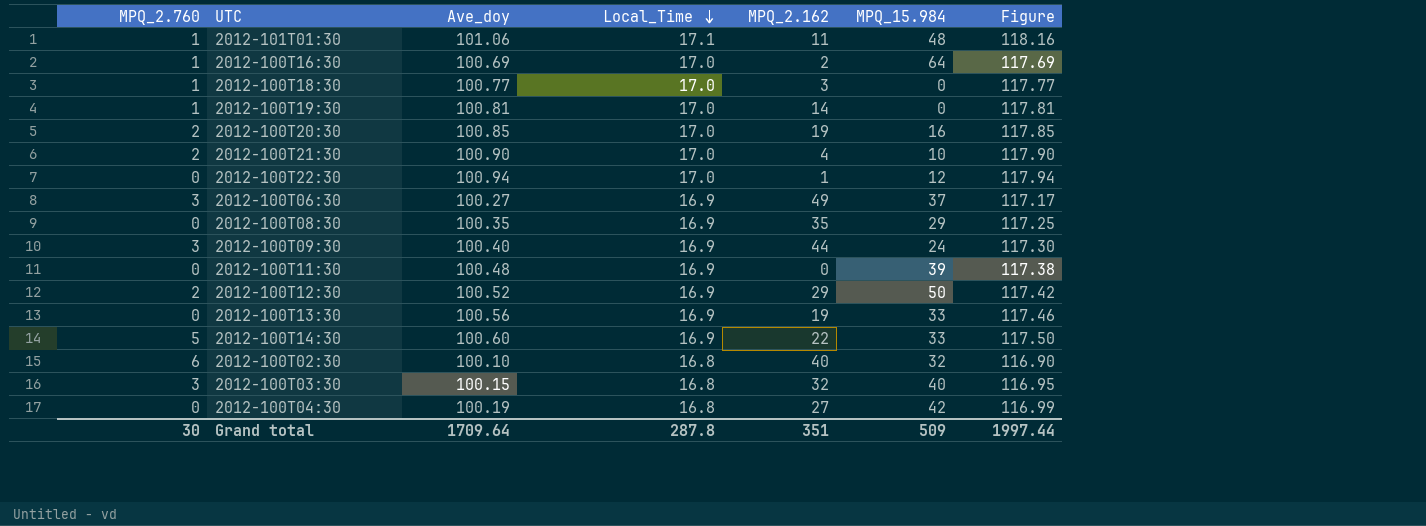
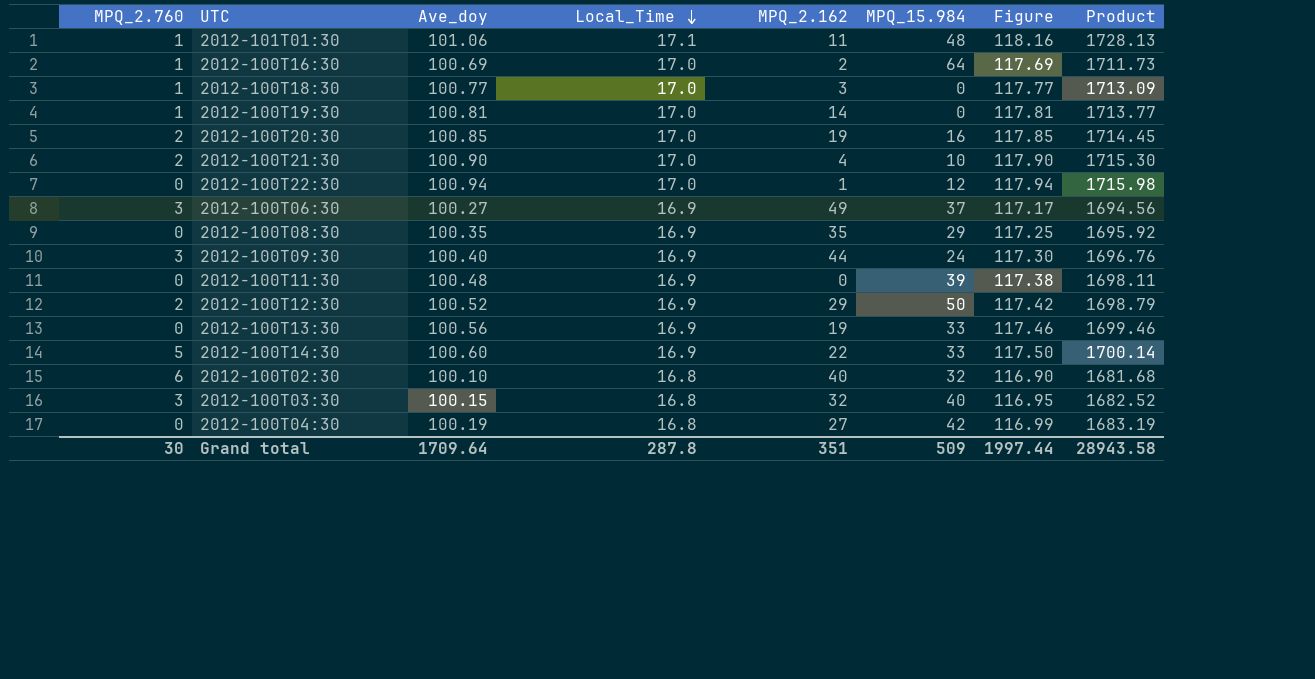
column Product | formula: none -> [Ave_doy] * [Local_Time]

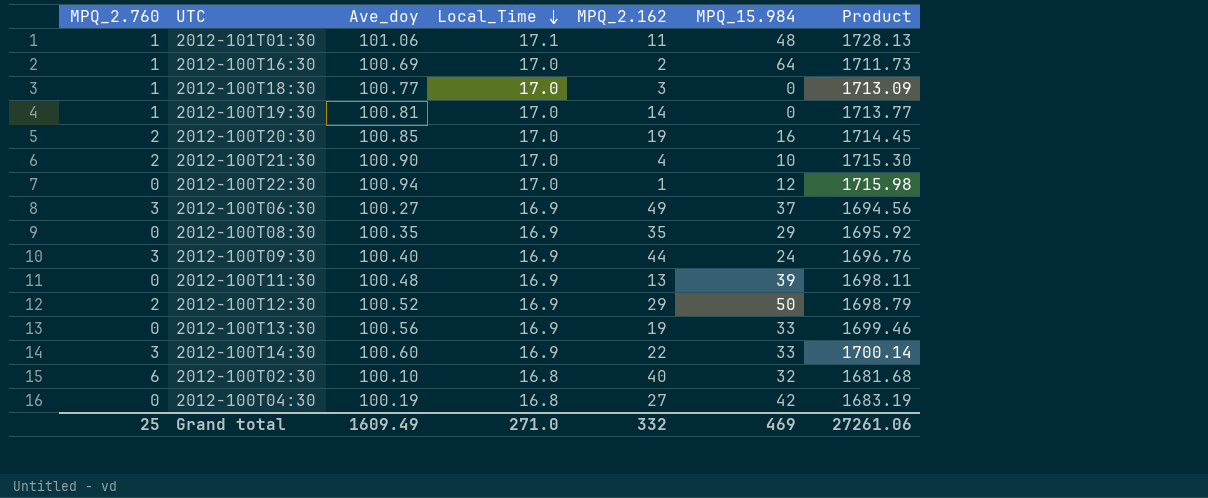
column Figure | formula: [Ave_doy] + [Local_Time] -> none
row 2012-100T03:30: 3 | 100.15 | 16.8 | 32 | 40 | 116.95 | 1682.52 -> none
2012-100T11:30 | MPQ_2.162: 0 -> 13
2012-100T14:30 | MPQ_2.760: 5 -> 3
Grand total | MPQ_2.760: 30 -> 25
Grand total | Ave_doy: 1709.64 -> 1609.49
Grand total | Local_Time: 287.8 -> 271.0
Grand total | MPQ_2.162: 351 -> 332
Grand total | MPQ_15.984: 509 -> 469
Grand total | Product: 28943.58 -> 27261.06

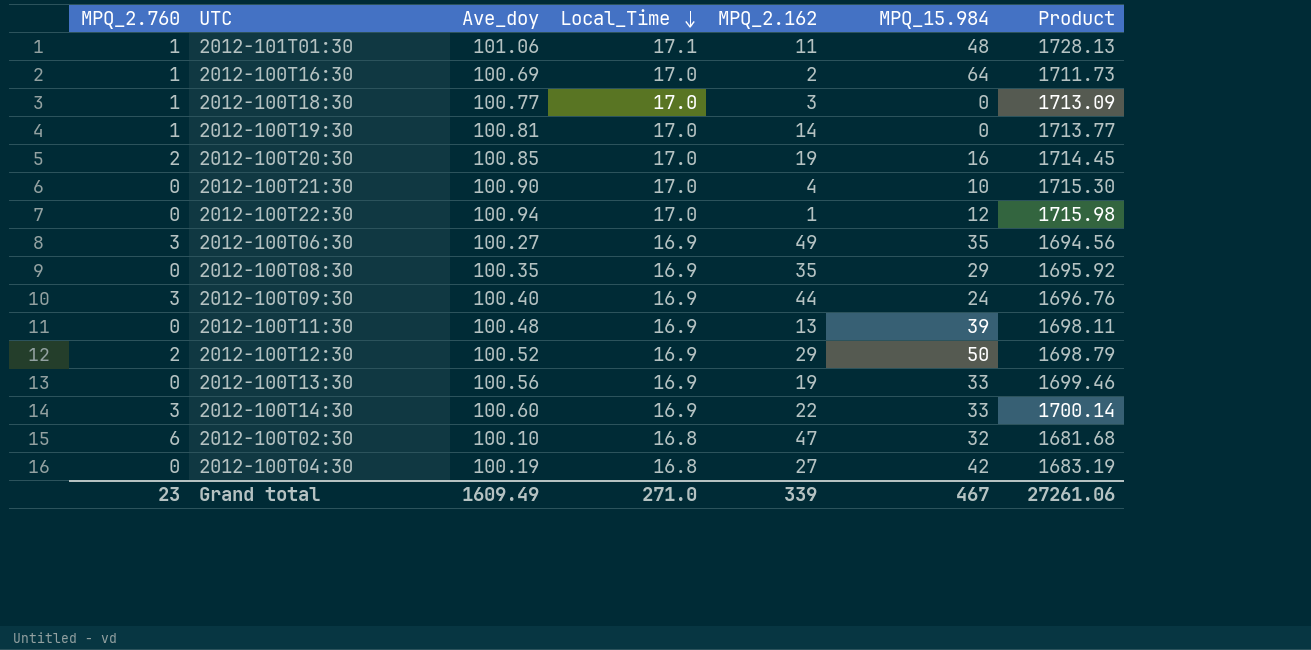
2012-100T21:30 | MPQ_2.760: 2 -> 0
2012-100T06:30 | MPQ_15.984: 37 -> 35
2012-100T02:30 | MPQ_2.162: 40 -> 47
Grand total | MPQ_2.760: 25 -> 23
Grand total | MPQ_2.162: 332 -> 339
Grand total | MPQ_15.984: 469 -> 467

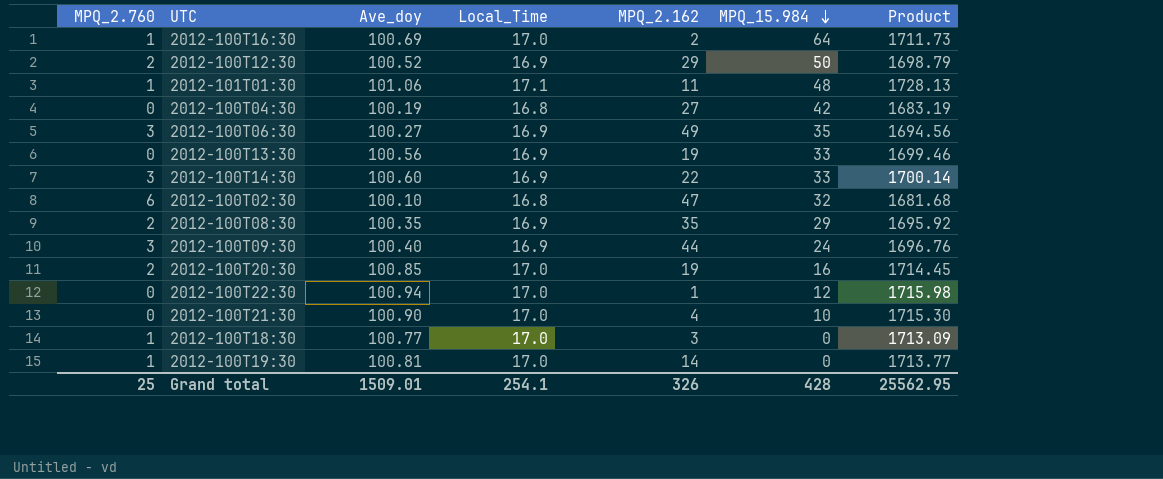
row order: Local_Time descending -> MPQ_15.984 descending
row 2012-100T11:30: 0 | 100.48 | 16.9 | 13 | 39 | 1698.11 -> none
2012-100T08:30 | MPQ_2.760: 0 -> 2
Grand total | MPQ_2.760: 23 -> 25
Grand total | Ave_doy: 1609.49 -> 1509.01
Grand total | Local_Time: 271.0 -> 254.1
Grand total | MPQ_2.162: 339 -> 326
Grand total | MPQ_15.984: 467 -> 428
Grand total | Product: 27261.06 -> 25562.95

